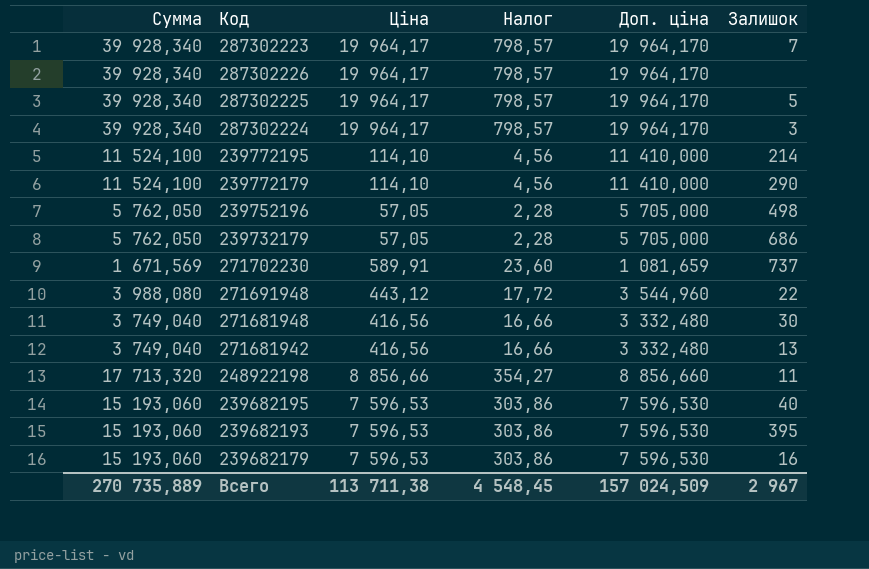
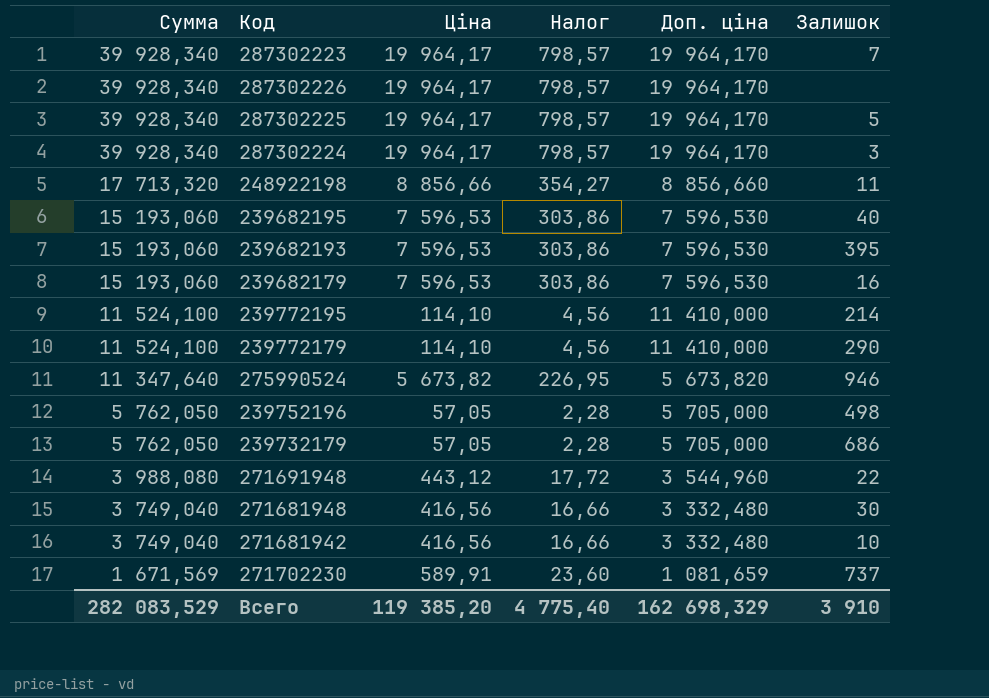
row order: none -> Сумма descending
row 275990524: none -> 11 347,640 | 5 673,82 | 226,95 | 5 673,820 | 946
271681942 | Залишок: 13 -> 10
Всего | Сумма: 270 735,889 -> 282 083,529
Всего | Ціна: 113 711,38 -> 119 385,20
Всего | Налог: 4 548,45 -> 4 775,40
Всего | Доп. ціна: 157 024,509 -> 162 698,329
Всего | Залишок: 2 967 -> 3 910

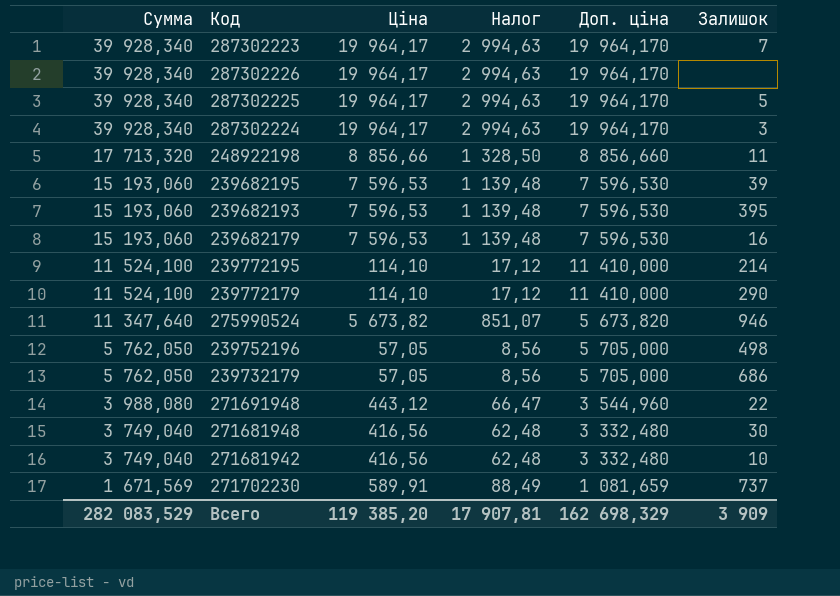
column Налог | formula: [Ціна] * 0,04 -> [Ціна] * 0,15
239682195 | Залишок: 40 -> 39
Всего | Налог: 4 775,40 -> 17 907,81
Всего | Залишок: 3 910 -> 3 909

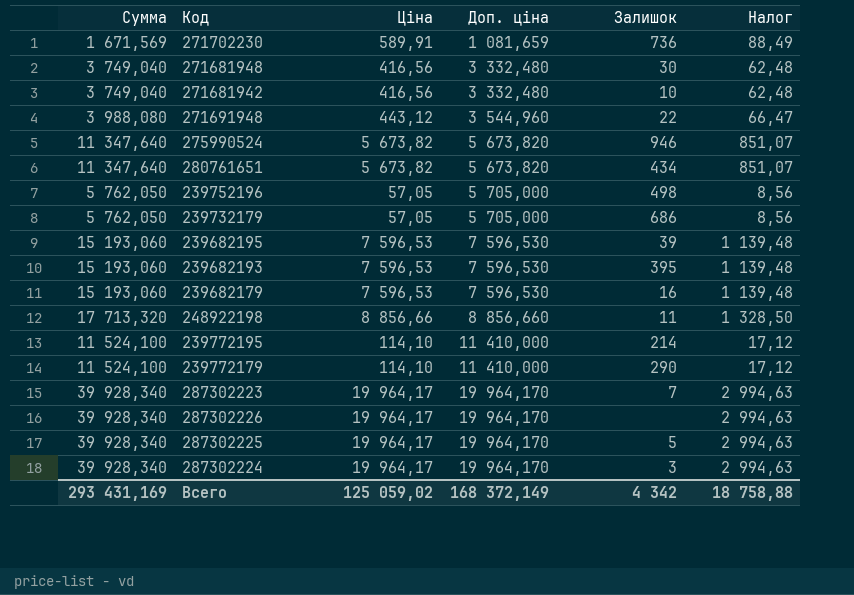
row order: Сумма descending -> Доп. ціна ascending
column Налог | position: 4 -> 6
271702230 | Залишок: 737 -> 736
row 280761651: none -> 11 347,640 | 5 673,82 | 5 673,820 | 434 | 851,07
Всего | Сумма: 282 083,529 -> 293 431,169
Всего | Ціна: 119 385,20 -> 125 059,02
Всего | Доп. ціна: 162 698,329 -> 168 372,149
Всего | Залишок: 3 909 -> 4 342
Всего | Налог: 17 907,81 -> 18 758,88

